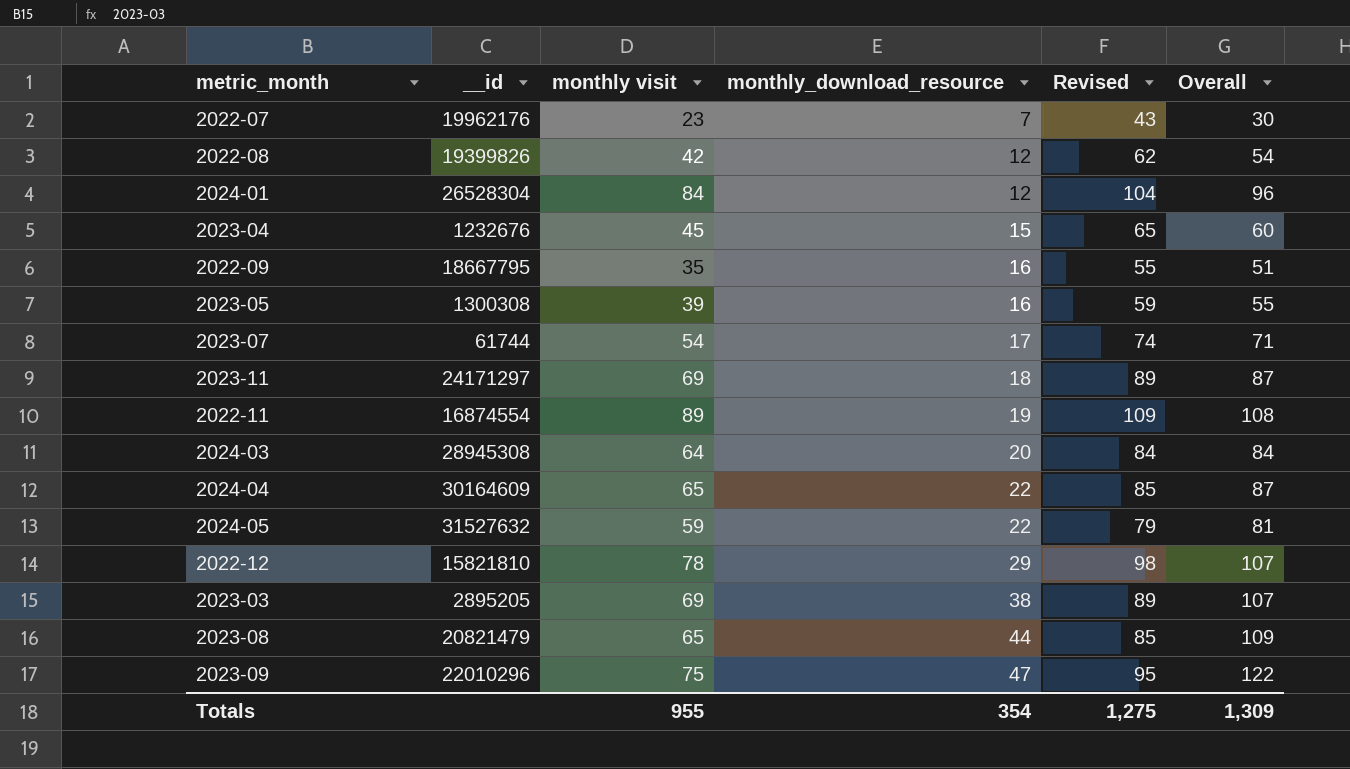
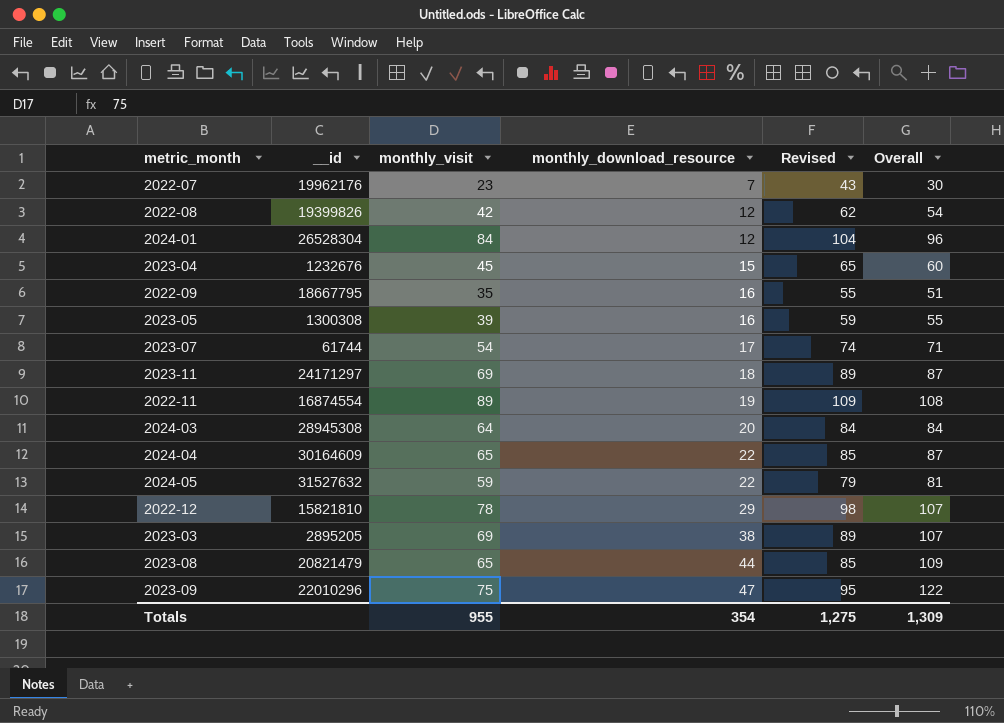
column name: monthly visit -> monthly_visit

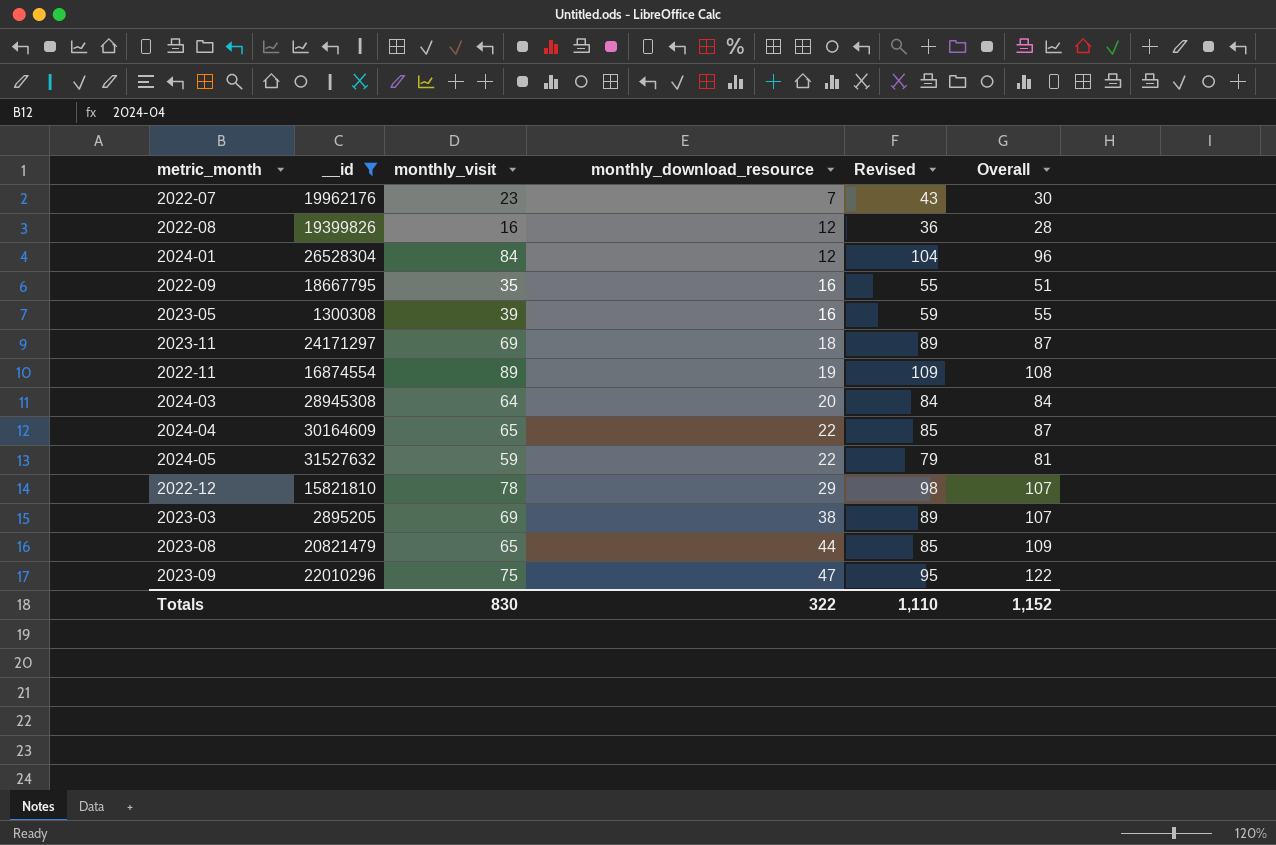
filter: none -> __id >= 1300308
2022-08 | monthly_visit: 42 -> 16
2022-08 | Revised: 62 -> 36
2022-08 | Overall: 54 -> 28
Totals | monthly_visit: 955 -> 830
Totals | monthly_download_resource: 354 -> 322
Totals | Revised: 1,275 -> 1,110
Totals | Overall: 1,309 -> 1,152

